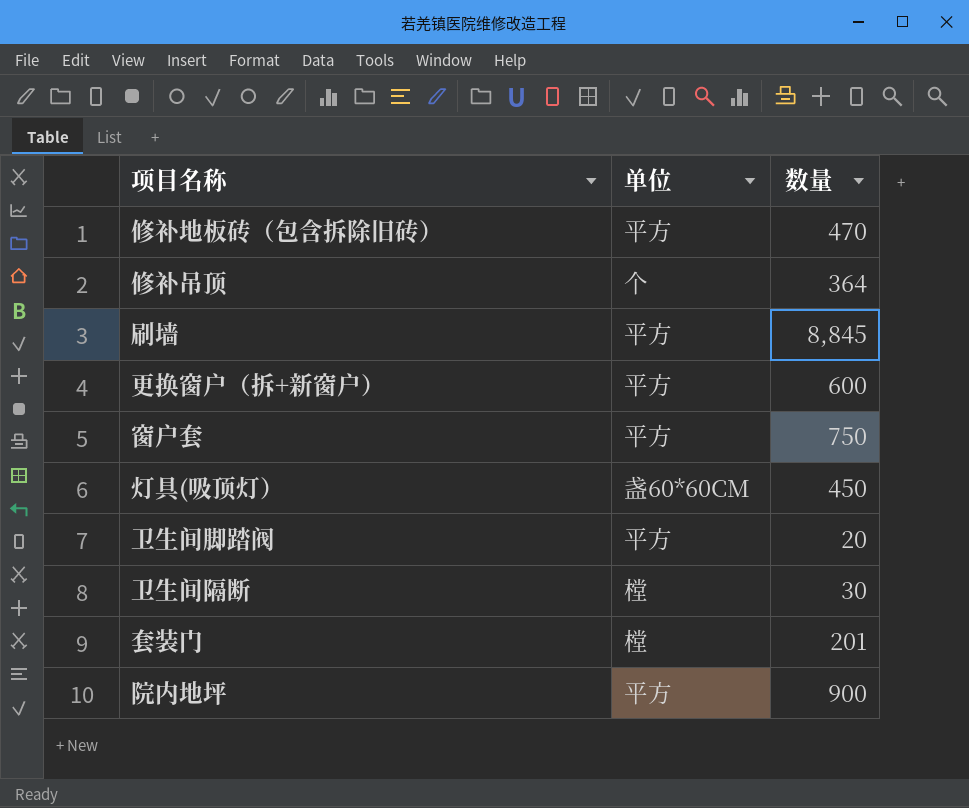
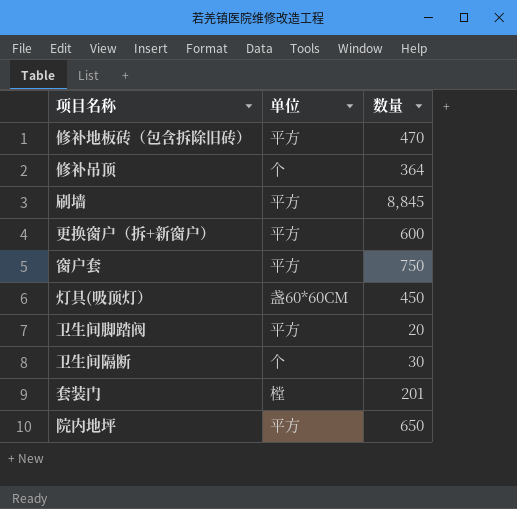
卫生间隔断 | 单位: 樘 -> 个
院内地坪 | 数量: 900 -> 650

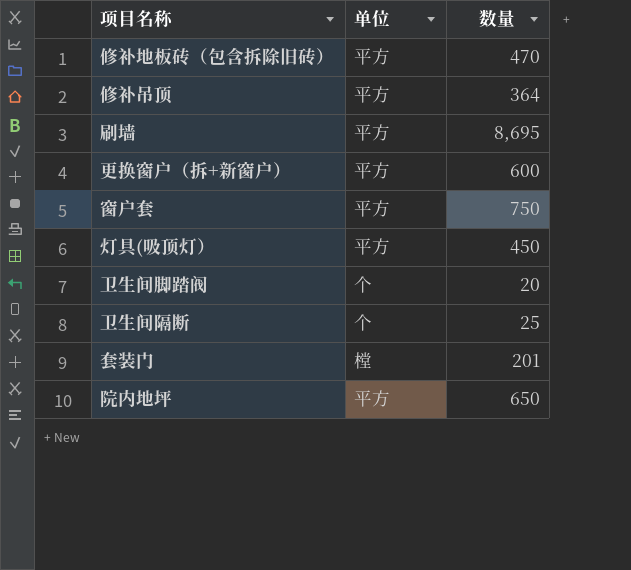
修补吊顶 | 单位: 个 -> 平方
刷墙 | 数量: 8,845 -> 8,695
灯具(吸顶灯） | 单位: 盏60*60CM -> 平方
卫生间脚踏阀 | 单位: 平方 -> 个
卫生间隔断 | 数量: 30 -> 25

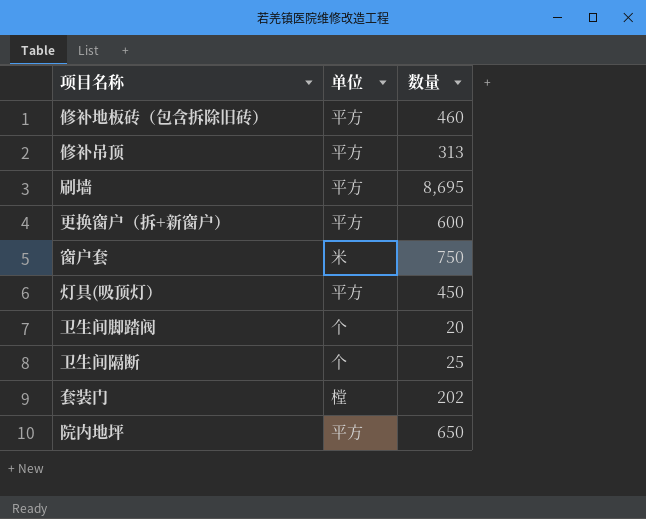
修补地板砖（包含拆除旧砖） | 数量: 470 -> 460
修补吊顶 | 数量: 364 -> 313
窗户套 | 单位: 平方 -> 米
套装门 | 数量: 201 -> 202

